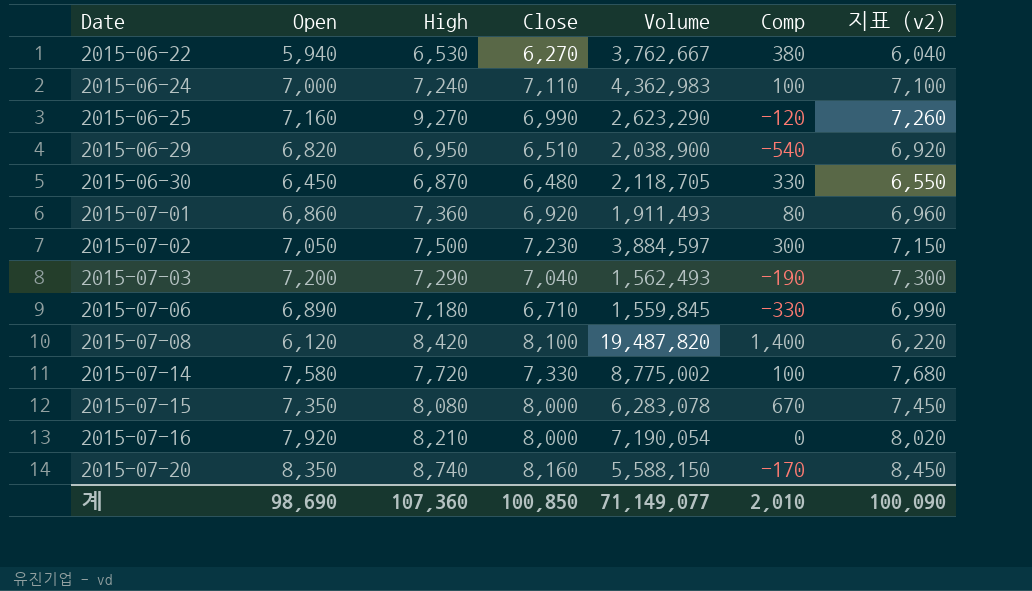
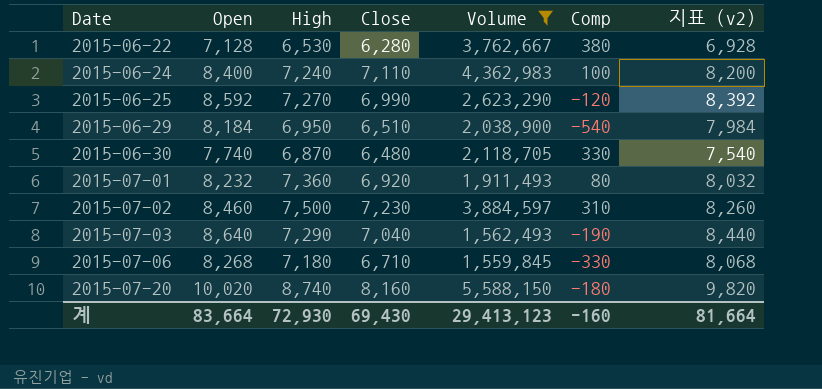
filter: none -> Volume <= 5,588,150
column 지표 (v2) | formula: [Open] + 100 -> [Open] - 200
2015-06-22 | Open: 5,940 -> 7,128
2015-06-22 | Close: 6,270 -> 6,280
2015-06-24 | Open: 7,000 -> 8,400
2015-06-25 | Open: 7,160 -> 8,592
2015-06-25 | High: 9,270 -> 7,270
2015-06-29 | Open: 6,820 -> 8,184
2015-06-30 | Open: 6,450 -> 7,740
2015-07-01 | Open: 6,860 -> 8,232
2015-07-02 | Open: 7,050 -> 8,460
2015-07-02 | Comp: 300 -> 310
2015-07-03 | Open: 7,200 -> 8,640
2015-07-06 | Open: 6,890 -> 8,268
2015-07-20 | Open: 8,350 -> 10,020
2015-07-20 | Comp: -170 -> -180
계 | Open: 98,690 -> 83,664
계 | High: 107,360 -> 72,930
계 | Close: 100,850 -> 69,430
계 | Volume: 71,149,077 -> 29,413,123
계 | Comp: 2,010 -> -160
계 | 지표 (v2): 100,090 -> 81,664

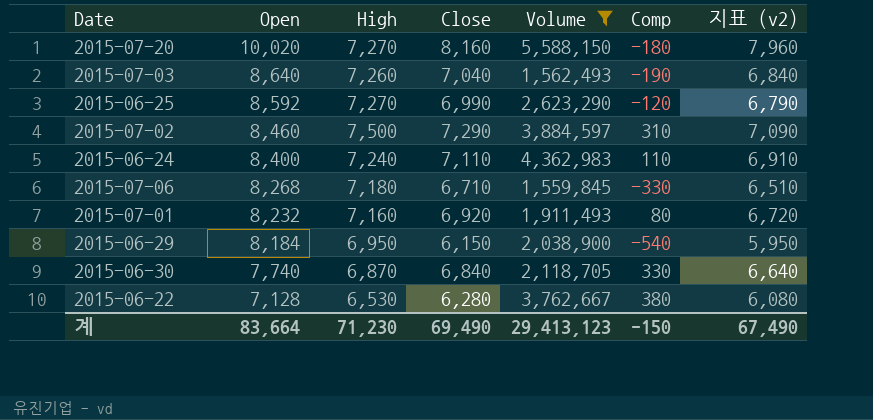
row order: Date ascending -> Open descending
column 지표 (v2) | formula: [Open] - 200 -> [Close] - 200
2015-07-20 | High: 8,740 -> 7,270
2015-07-03 | High: 7,290 -> 7,260
2015-07-02 | Close: 7,230 -> 7,290
2015-06-24 | Comp: 100 -> 110
2015-07-01 | High: 7,360 -> 7,160
2015-06-29 | Close: 6,510 -> 6,150
2015-06-30 | Close: 6,480 -> 6,840
계 | High: 72,930 -> 71,230
계 | Close: 69,430 -> 69,490
계 | Comp: -160 -> -150
계 | 지표 (v2): 81,664 -> 67,490

